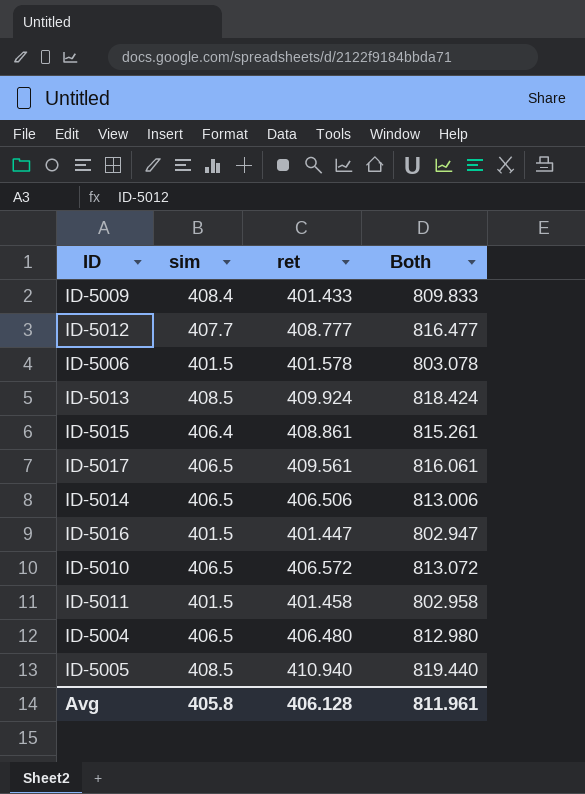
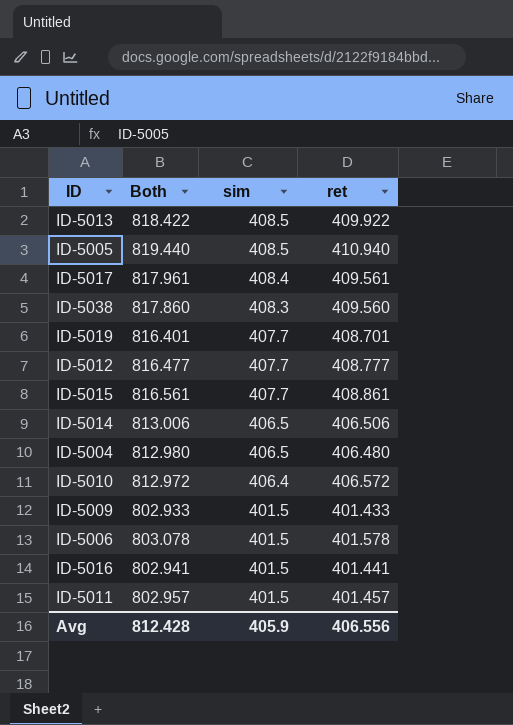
row order: none -> sim descending
column Both | position: 4 -> 2
ID-5013 | Both: 818.424 -> 818.422
ID-5013 | ret: 409.924 -> 409.922
ID-5017 | Both: 816.061 -> 817.961
ID-5017 | sim: 406.5 -> 408.4
row ID-5038: none -> 817.860 | 408.3 | 409.560
row ID-5019: none -> 816.401 | 407.7 | 408.701
ID-5015 | Both: 815.261 -> 816.561
ID-5015 | sim: 406.4 -> 407.7
ID-5010 | Both: 813.072 -> 812.972
ID-5010 | sim: 406.5 -> 406.4
ID-5009 | Both: 809.833 -> 802.933
ID-5009 | sim: 408.4 -> 401.5
ID-5016 | Both: 802.947 -> 802.941
ID-5016 | ret: 401.447 -> 401.441
ID-5011 | Both: 802.958 -> 802.957
ID-5011 | ret: 401.458 -> 401.457
Avg | Both: 811.961 -> 812.428
Avg | sim: 405.8 -> 405.9
Avg | ret: 406.128 -> 406.556

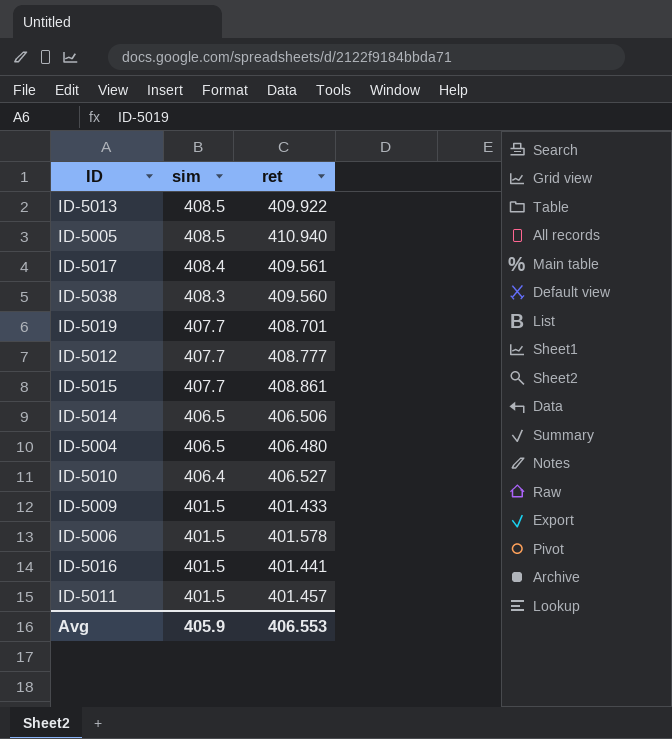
column Both | formula: [sim] + [ret] -> none
ID-5010 | ret: 406.572 -> 406.527
Avg | ret: 406.556 -> 406.553

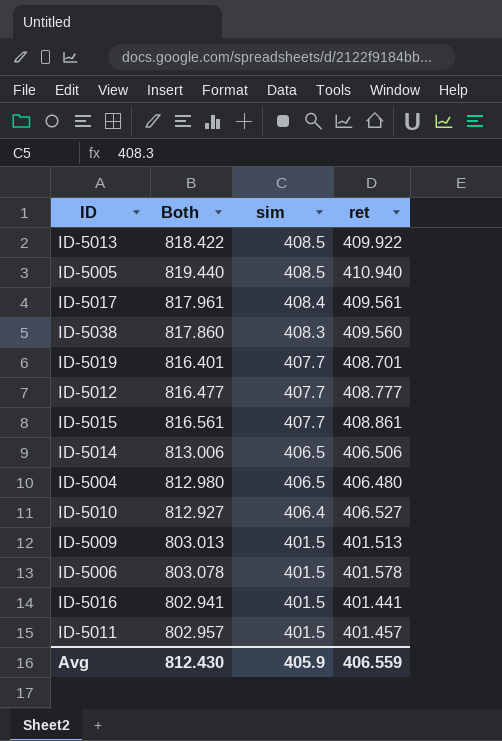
column Both | formula: none -> [sim] + [ret]
ID-5009 | ret: 401.433 -> 401.513
Avg | ret: 406.553 -> 406.559

